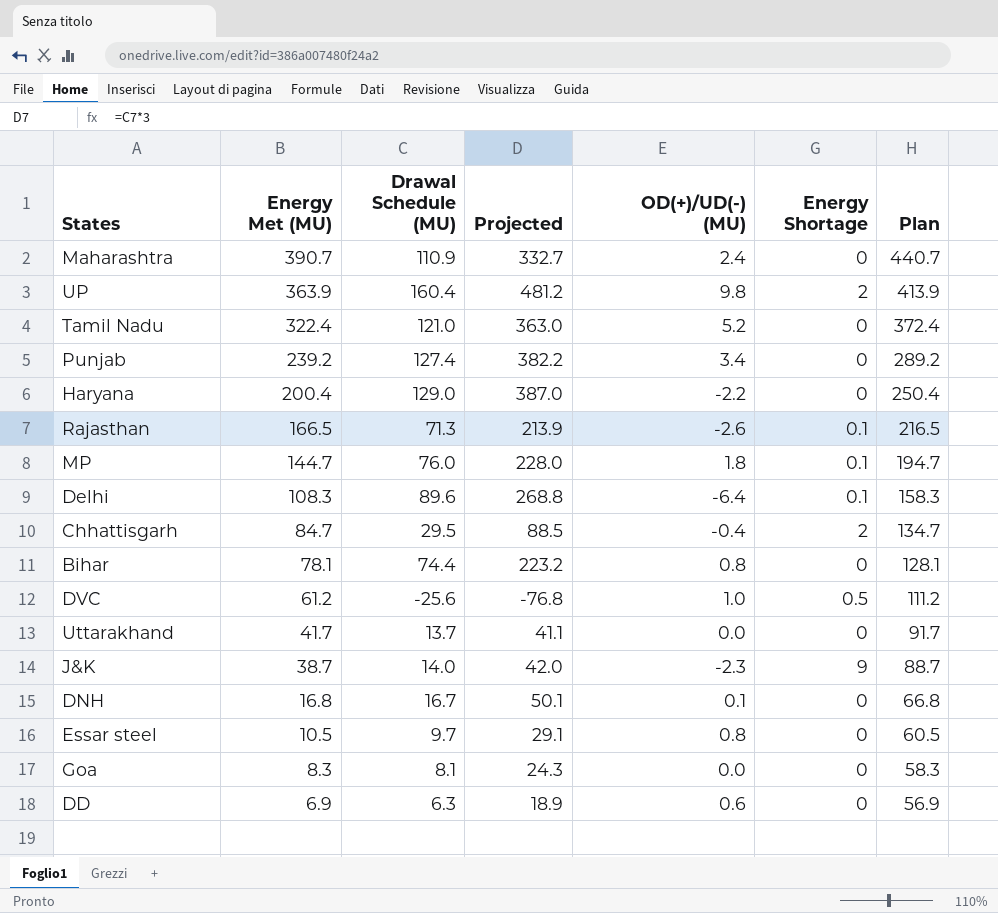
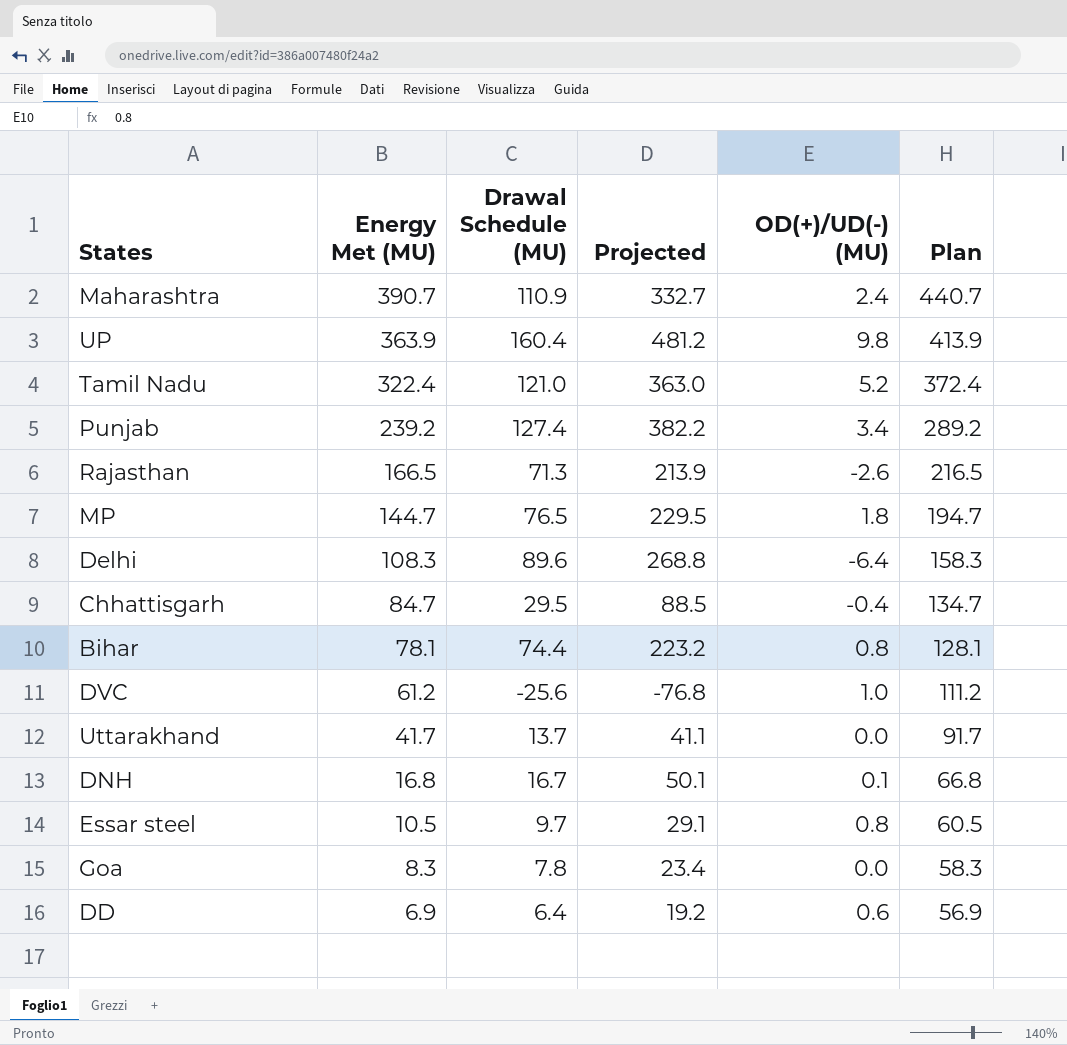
column Energy Shortage | position: 6 -> none
row Haryana: 200.4 | 129.0 | 387.0 | -2.2 | 0 | 250.4 -> none
row J&K: 38.7 | 14.0 | 42.0 | -2.3 | 9 | 88.7 -> none
MP | Drawal Schedule (MU): 76.0 -> 76.5
MP | Projected: 228.0 -> 229.5
Goa | Drawal Schedule (MU): 8.1 -> 7.8
Goa | Projected: 24.3 -> 23.4
DD | Drawal Schedule (MU): 6.3 -> 6.4
DD | Projected: 18.9 -> 19.2

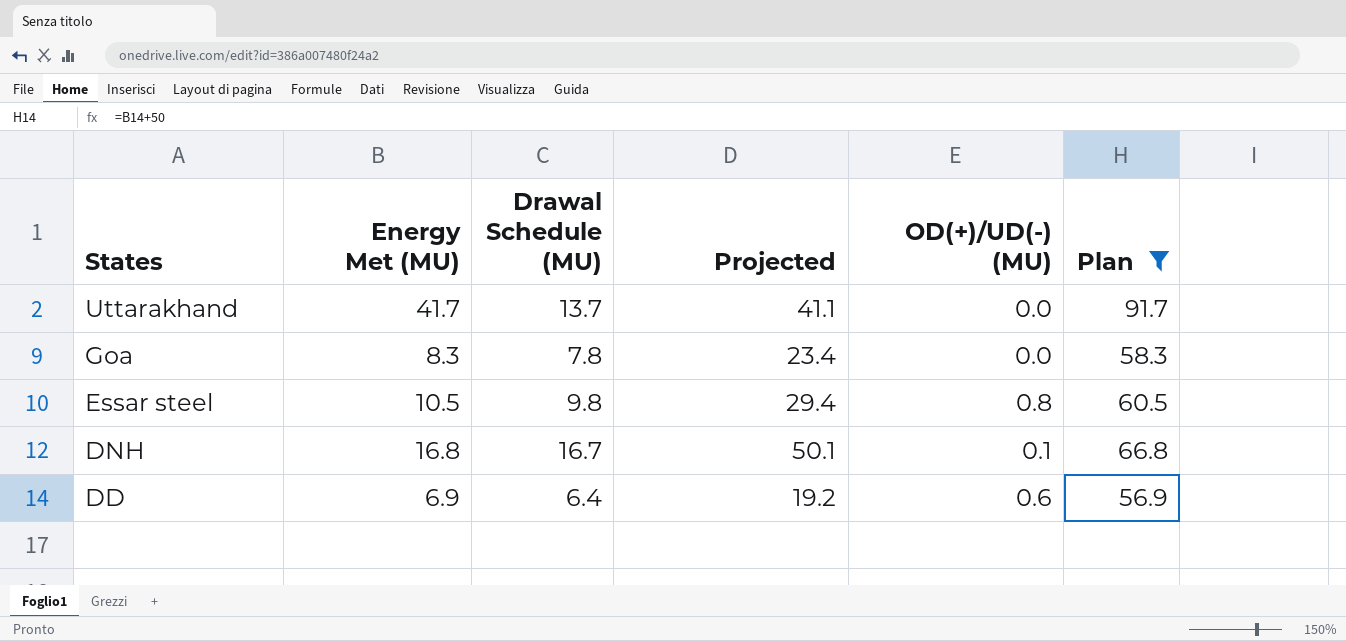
filter: none -> Plan <= 91.7
row order: Energy Met (MU) descending -> States descending
Essar steel | Drawal Schedule (MU): 9.7 -> 9.8
Essar steel | Projected: 29.1 -> 29.4

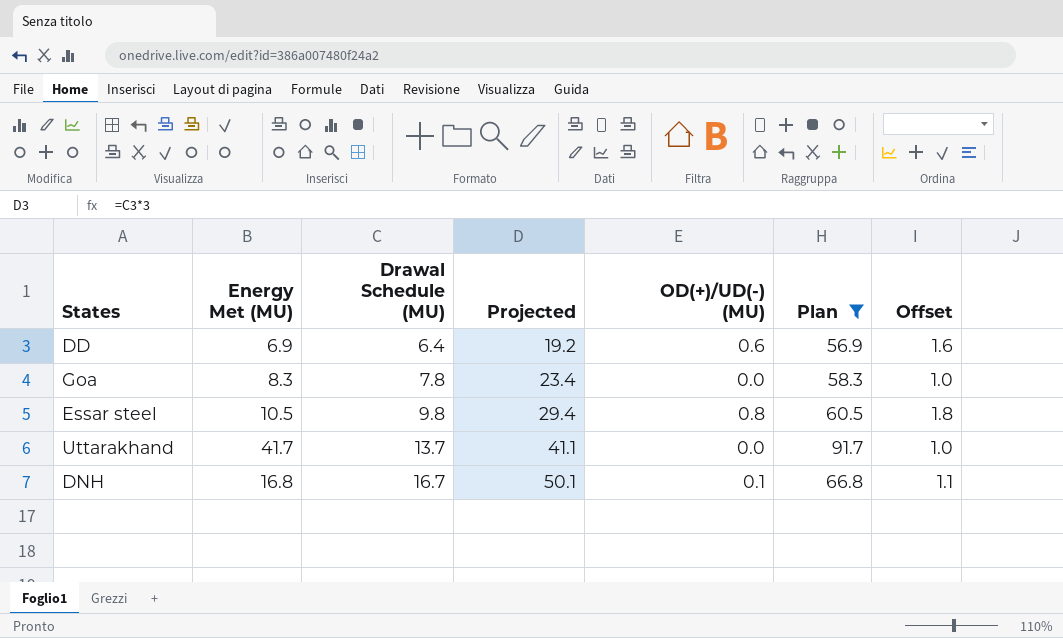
row order: States descending -> Drawal Schedule (MU) ascending
column Offset | formula: none -> [OD(+)/UD(-) (MU)] + 1

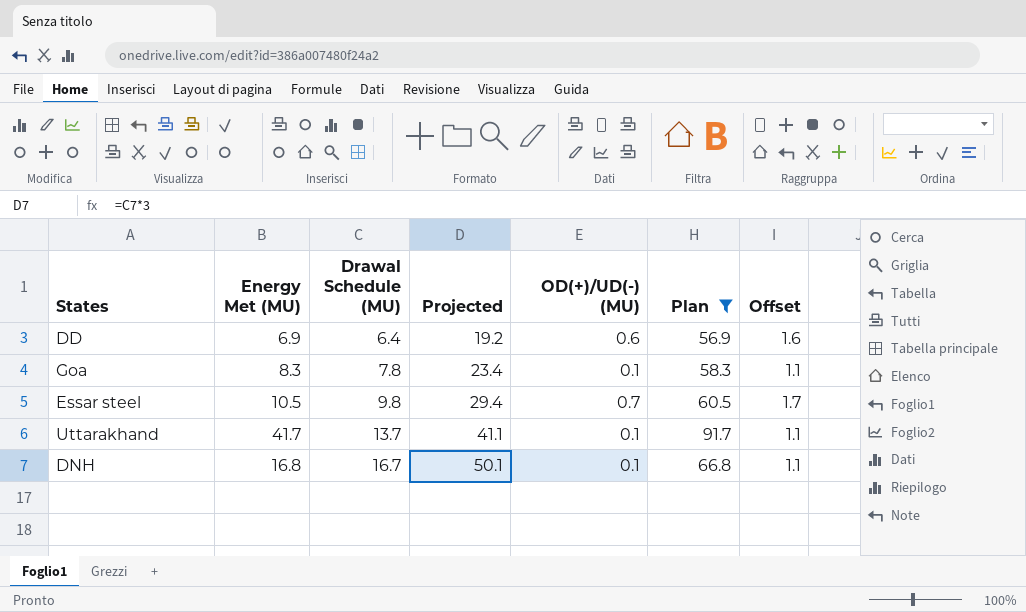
Goa | OD(+)/UD(-) (MU): 0.0 -> 0.1
Goa | Offset: 1.0 -> 1.1
Essar steel | OD(+)/UD(-) (MU): 0.8 -> 0.7
Essar steel | Offset: 1.8 -> 1.7
Uttarakhand | OD(+)/UD(-) (MU): 0.0 -> 0.1
Uttarakhand | Offset: 1.0 -> 1.1

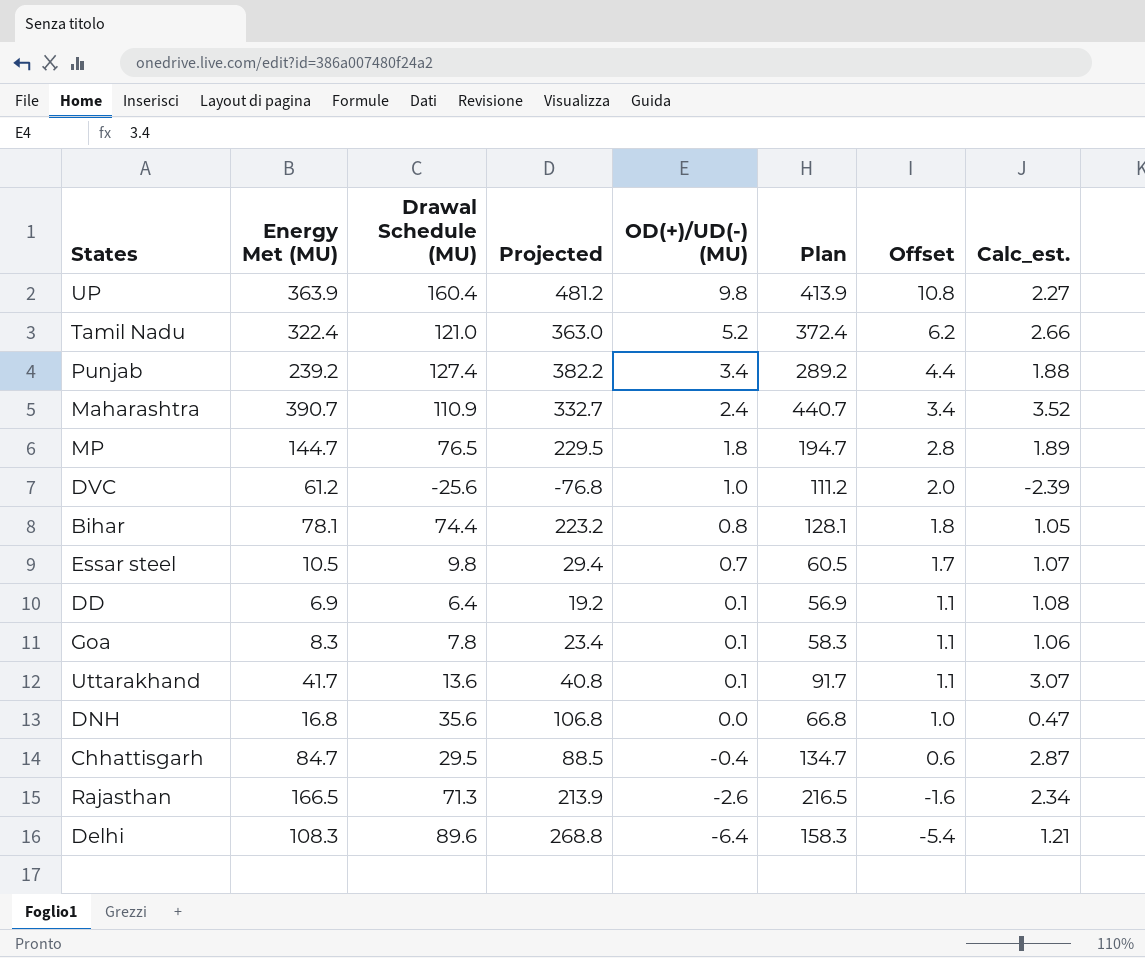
filter: Plan <= 91.7 -> none
row order: Drawal Schedule (MU) ascending -> OD(+)/UD(-) (MU) descending
column Calc_est. | formula: none -> [Energy Met (MU)] / [Drawal Schedule (MU)]
DD | OD(+)/UD(-) (MU): 0.6 -> 0.1
DD | Offset: 1.6 -> 1.1
Uttarakhand | Drawal Schedule (MU): 13.7 -> 13.6
Uttarakhand | Projected: 41.1 -> 40.8
DNH | Drawal Schedule (MU): 16.7 -> 35.6
DNH | Projected: 50.1 -> 106.8
DNH | OD(+)/UD(-) (MU): 0.1 -> 0.0
DNH | Offset: 1.1 -> 1.0

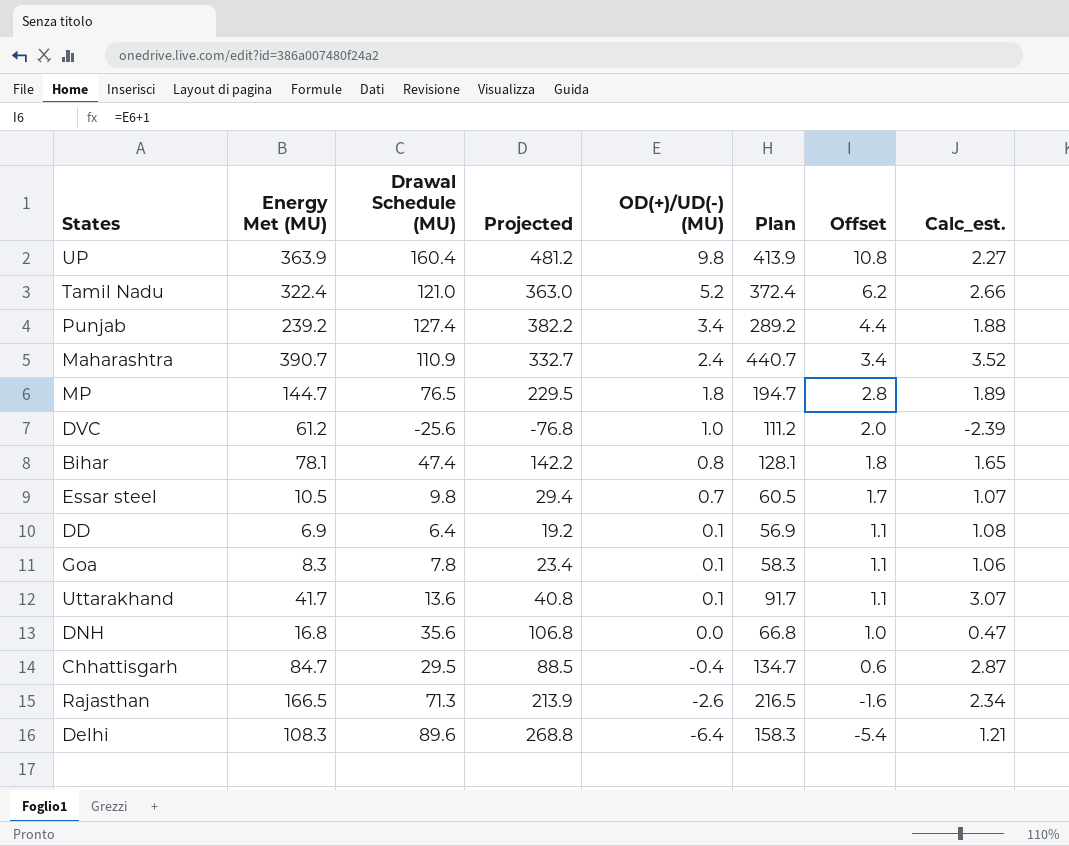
Bihar | Drawal Schedule (MU): 74.4 -> 47.4
Bihar | Projected: 223.2 -> 142.2
Bihar | Calc_est.: 1.05 -> 1.65

